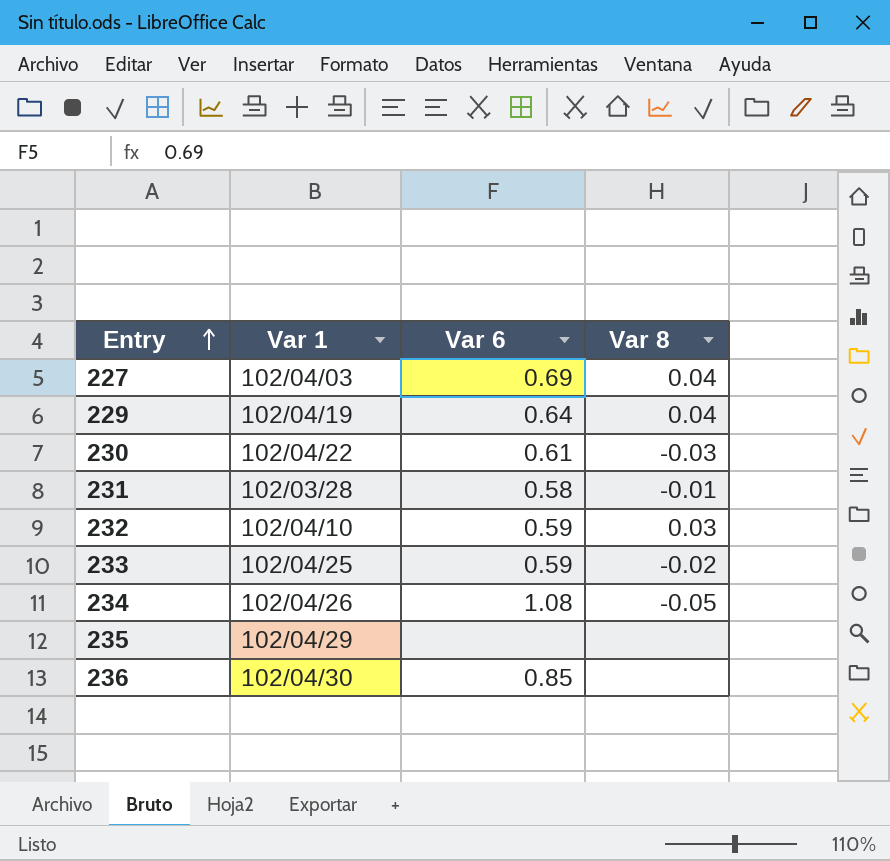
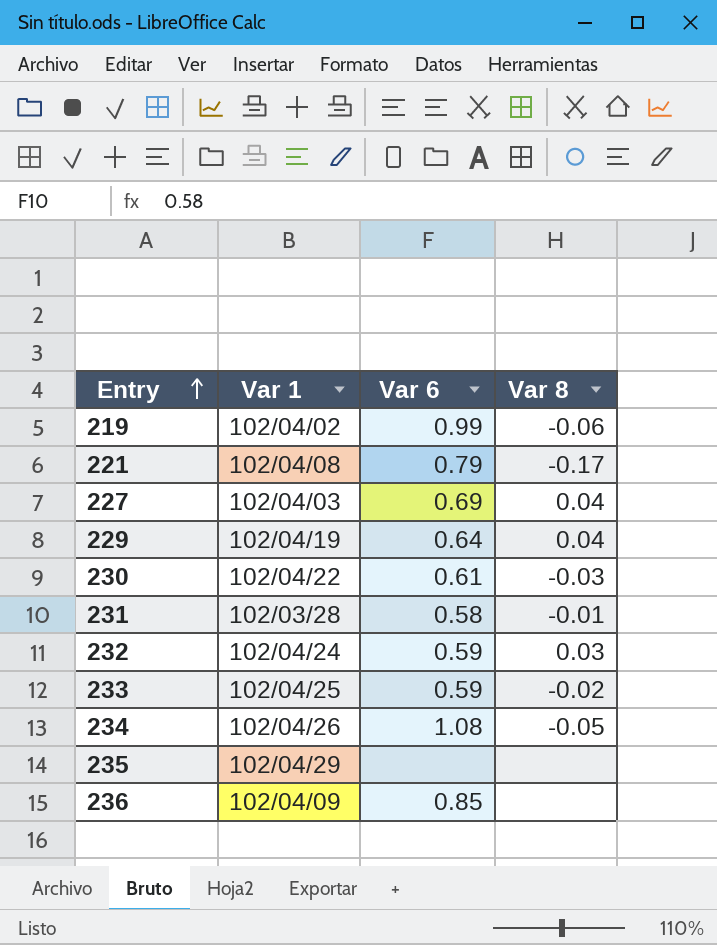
row 219: none -> 102/04/02 | 0.99 | -0.06
row 221: none -> 102/04/08 | 0.79 | -0.17
232 | Var 1: 102/04/10 -> 102/04/24
236 | Var 1: 102/04/30 -> 102/04/09

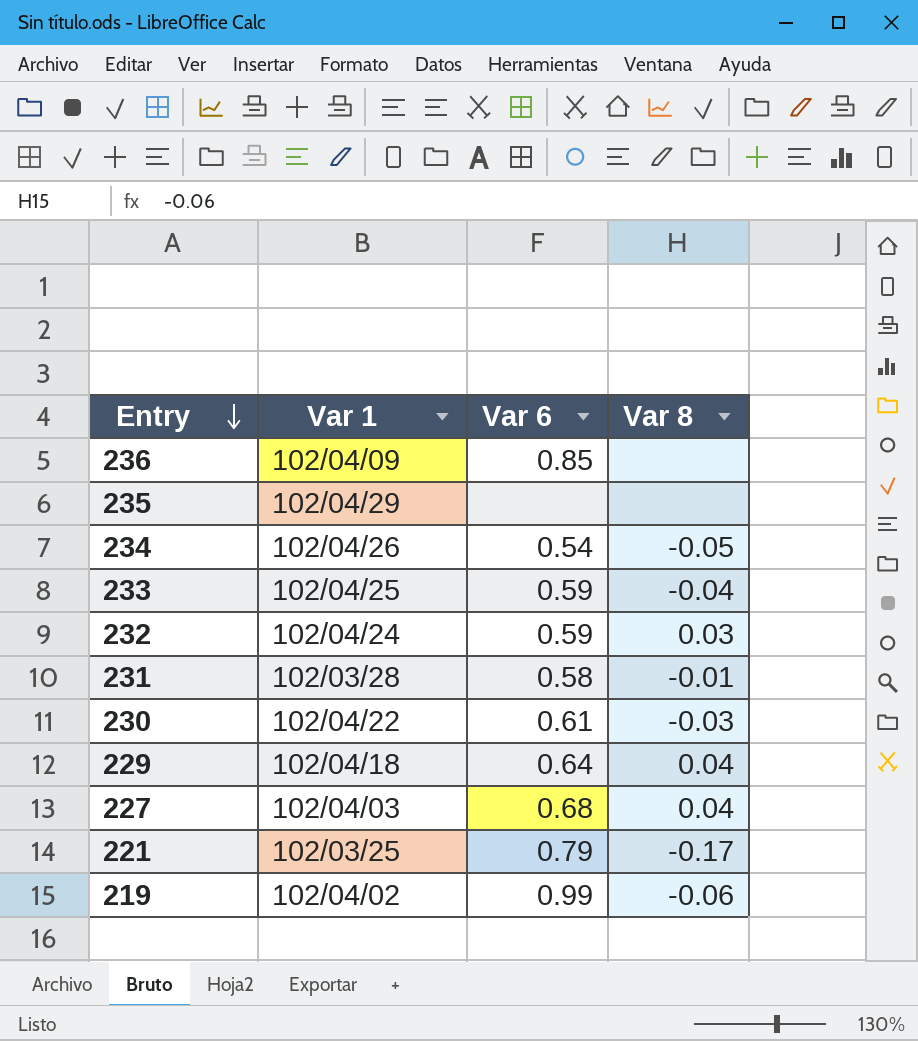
row order: Entry ascending -> Entry descending
234 | Var 6: 1.08 -> 0.54
233 | Var 8: -0.02 -> -0.04
229 | Var 1: 102/04/19 -> 102/04/18
227 | Var 6: 0.69 -> 0.68
221 | Var 1: 102/04/08 -> 102/03/25

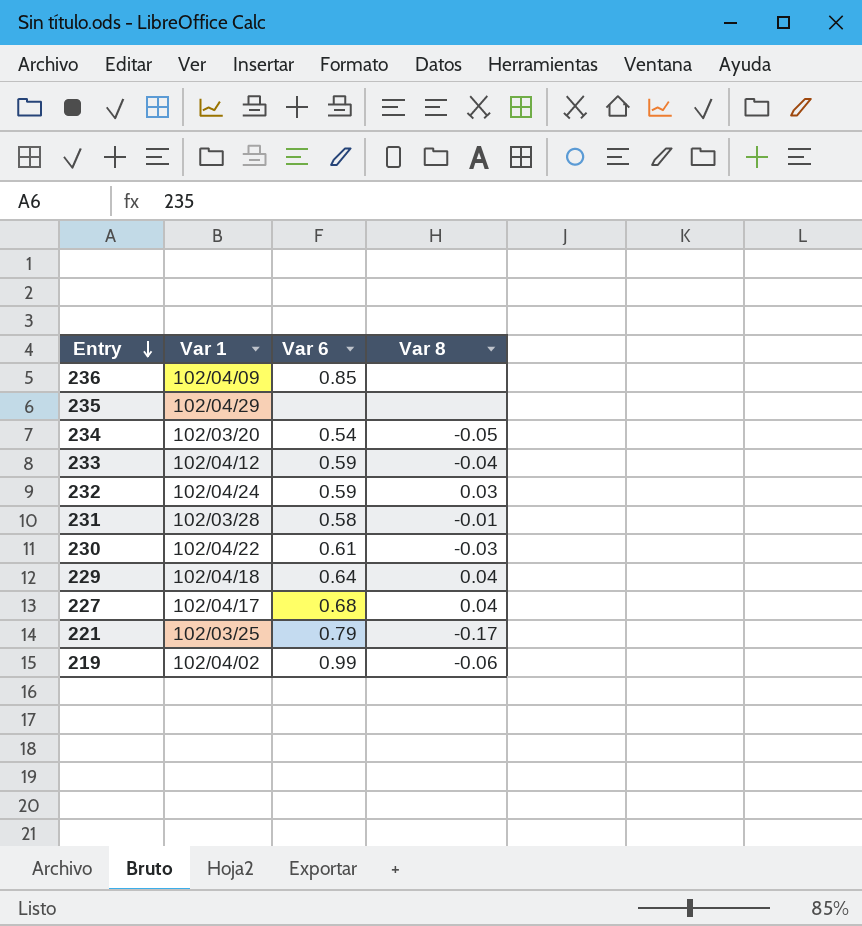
234 | Var 1: 102/04/26 -> 102/03/20
233 | Var 1: 102/04/25 -> 102/04/12
227 | Var 1: 102/04/03 -> 102/04/17

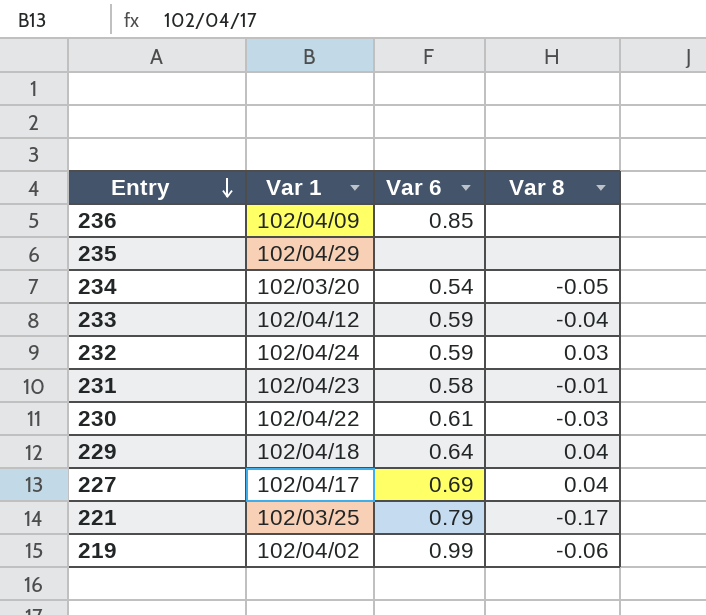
231 | Var 1: 102/03/28 -> 102/04/23
227 | Var 6: 0.68 -> 0.69

